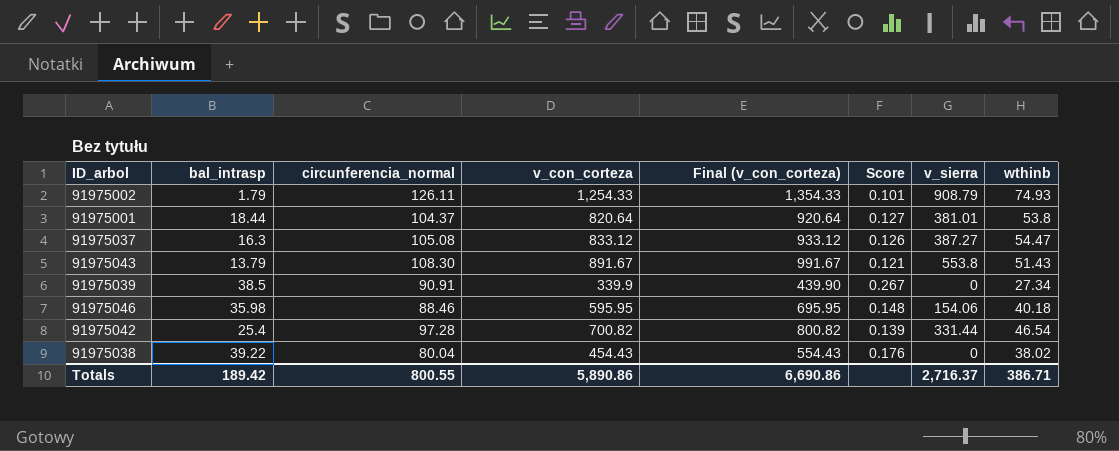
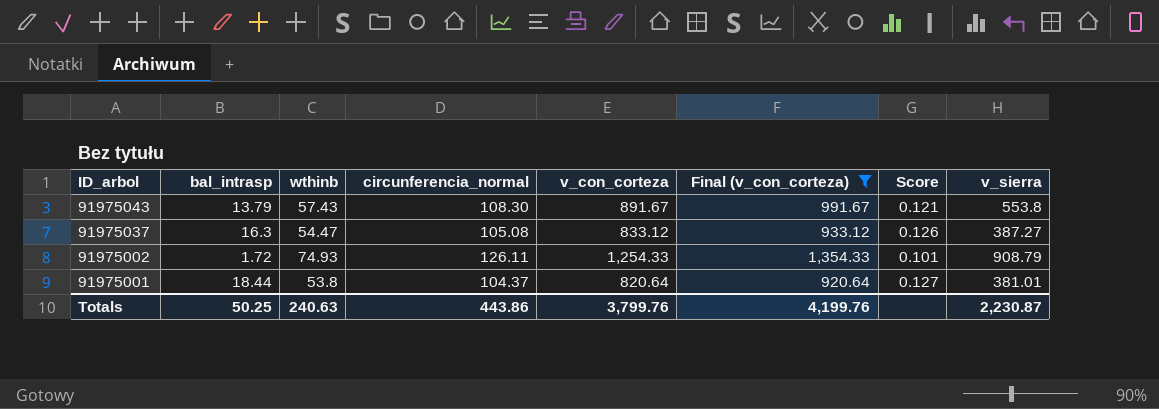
filter: none -> Final (v_con_corteza) >= 920.64
row order: none -> ID_arbol descending
column wthinb | position: 8 -> 3
91975043 | wthinb: 51.43 -> 57.43
91975002 | bal_intrasp: 1.79 -> 1.72
Totals | bal_intrasp: 189.42 -> 50.25
Totals | wthinb: 386.71 -> 240.63
Totals | circunferencia_normal: 800.55 -> 443.86
Totals | v_con_corteza: 5,890.86 -> 3,799.76
Totals | Final (v_con_corteza): 6,690.86 -> 4,199.76
Totals | v_sierra: 2,716.37 -> 2,230.87

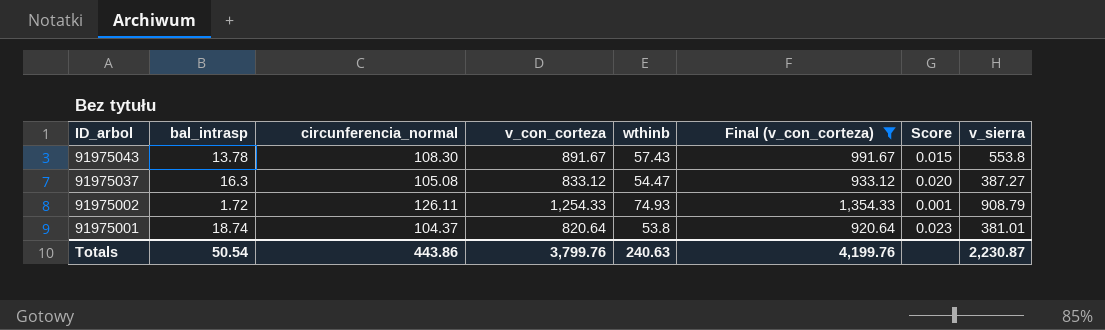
column wthinb | position: 3 -> 5
column Score | formula: [circunferencia_normal] / [v_con_corteza] -> [bal_intrasp] / [v_con_corteza]
91975043 | bal_intrasp: 13.79 -> 13.78
91975001 | bal_intrasp: 18.44 -> 18.74
Totals | bal_intrasp: 50.25 -> 50.54

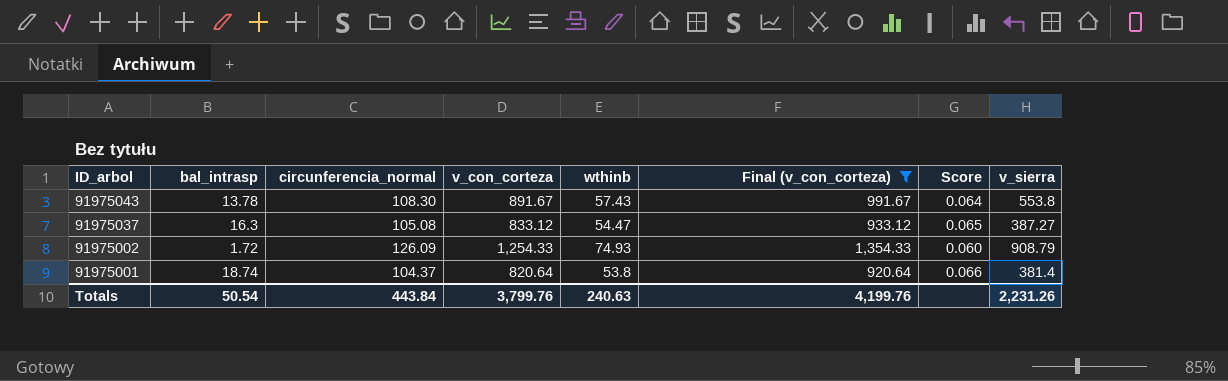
column Score | formula: [bal_intrasp] / [v_con_corteza] -> [wthinb] / [v_con_corteza]
91975002 | circunferencia_normal: 126.11 -> 126.09
91975001 | v_sierra: 381.01 -> 381.4
Totals | circunferencia_normal: 443.86 -> 443.84
Totals | v_sierra: 2,230.87 -> 2,231.26

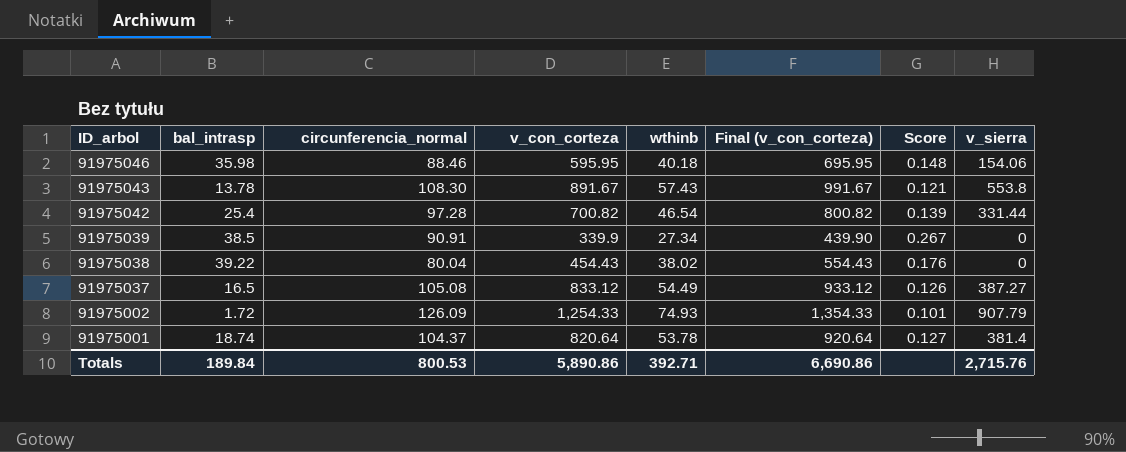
filter: Final (v_con_corteza) >= 920.64 -> none
column Score | formula: [wthinb] / [v_con_corteza] -> [circunferencia_normal] / [v_con_corteza]
91975037 | bal_intrasp: 16.3 -> 16.5
91975037 | wthinb: 54.47 -> 54.49
91975002 | v_sierra: 908.79 -> 907.79
91975001 | wthinb: 53.8 -> 53.78
Totals | bal_intrasp: 50.54 -> 189.84
Totals | circunferencia_normal: 443.84 -> 800.53
Totals | v_con_corteza: 3,799.76 -> 5,890.86
Totals | wthinb: 240.63 -> 392.71
Totals | Final (v_con_corteza): 4,199.76 -> 6,690.86
Totals | v_sierra: 2,231.26 -> 2,715.76

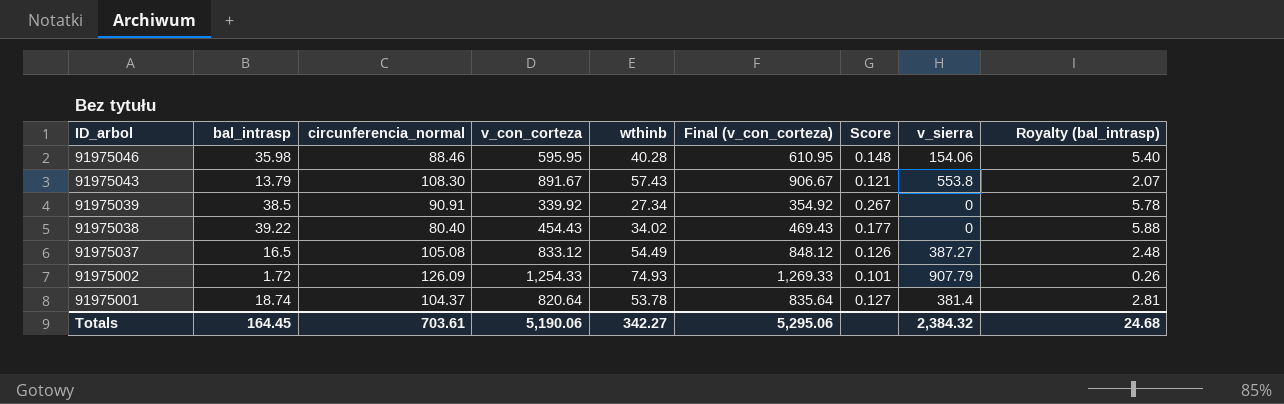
column Final (v_con_corteza) | formula: [v_con_corteza] + 100 -> [v_con_corteza] + 15
column Royalty (bal_intrasp) | formula: none -> [bal_intrasp] * 0.15
row 91975042: 25.4 | 97.28 | 700.82 | 46.54 | 800.82 | 0.139 | 331.44 -> none
91975046 | wthinb: 40.18 -> 40.28
91975043 | bal_intrasp: 13.78 -> 13.79
91975039 | v_con_corteza: 339.9 -> 339.92
91975038 | circunferencia_normal: 80.04 -> 80.40
91975038 | wthinb: 38.02 -> 34.02
91975038 | Score: 0.176 -> 0.177
Totals | bal_intrasp: 189.84 -> 164.45
Totals | circunferencia_normal: 800.53 -> 703.61
Totals | v_con_corteza: 5,890.86 -> 5,190.06
Totals | wthinb: 392.71 -> 342.27
Totals | Final (v_con_corteza): 6,690.86 -> 5,295.06
Totals | v_sierra: 2,715.76 -> 2,384.32

